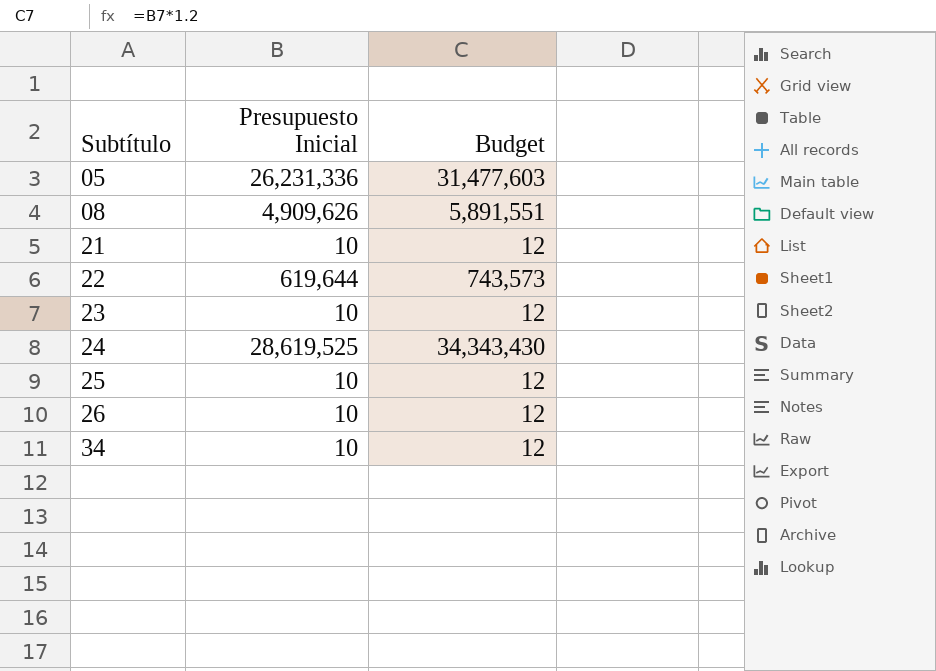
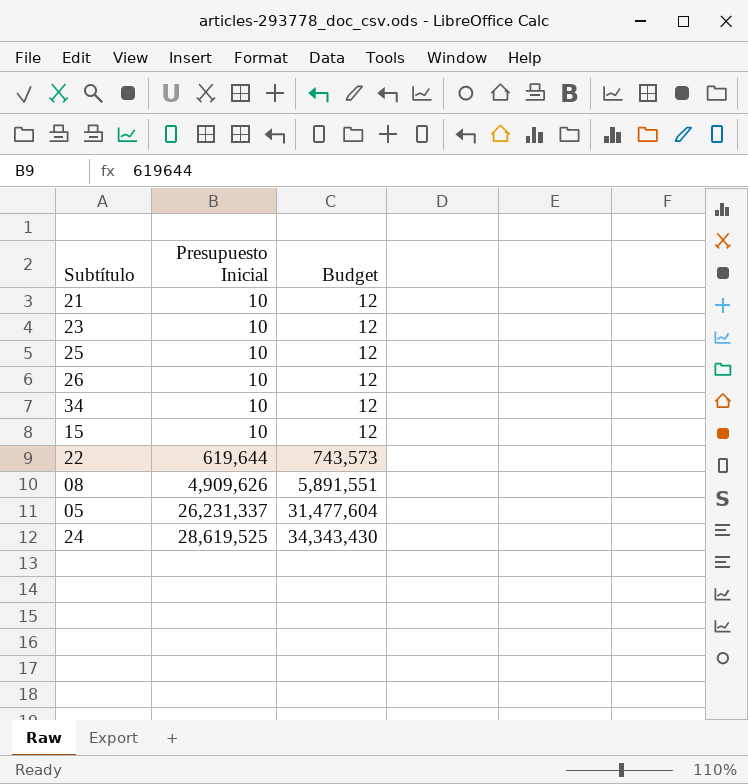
row order: Subtítulo ascending -> Presupuesto Inicial ascending
row 15: none -> 10 | 12
05 | Presupuesto Inicial: 26,231,336 -> 26,231,337
05 | Budget: 31,477,603 -> 31,477,604

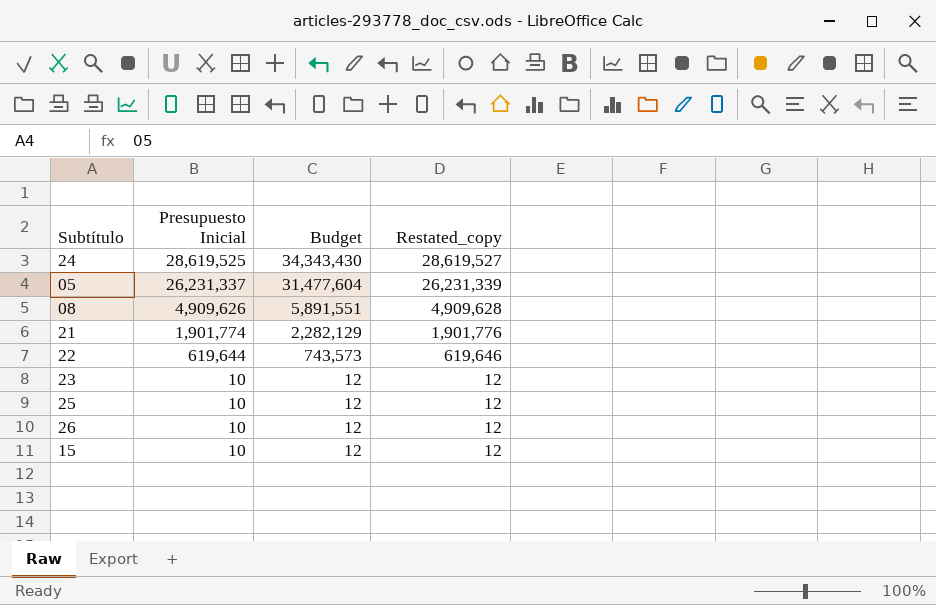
row order: Presupuesto Inicial ascending -> Presupuesto Inicial descending
column Restated_copy | formula: none -> [Presupuesto Inicial] + 2
row 34: 10 | 12 -> none
21 | Presupuesto Inicial: 10 -> 1,901,774
21 | Budget: 12 -> 2,282,129

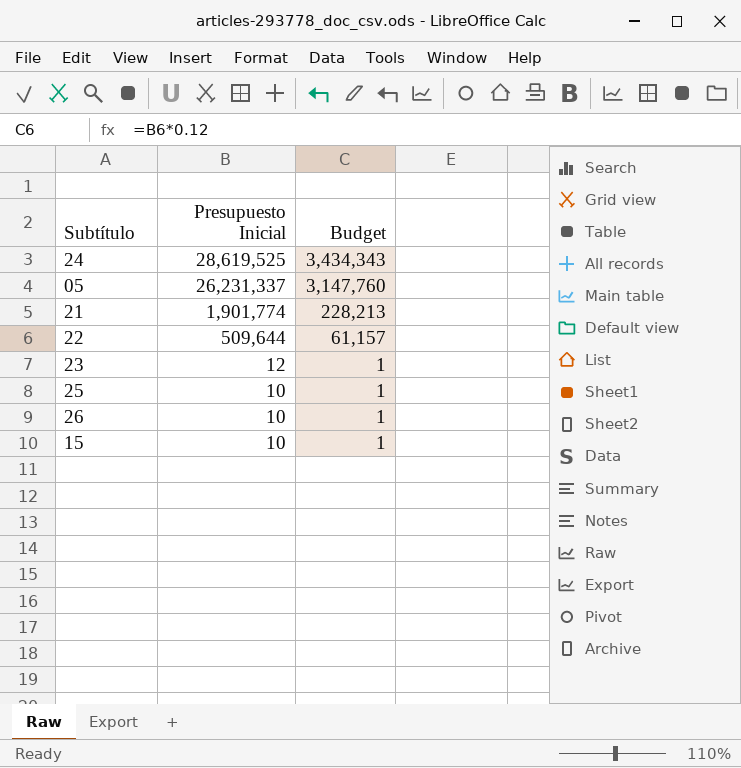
column Restated_copy | formula: [Presupuesto Inicial] + 2 -> none
column Budget | formula: [Presupuesto Inicial] * 1.2 -> [Presupuesto Inicial] * 0.12
row 08: 4,909,626 | 5,891,551 | 4,909,628 -> none
22 | Presupuesto Inicial: 619,644 -> 509,644
23 | Presupuesto Inicial: 10 -> 12

